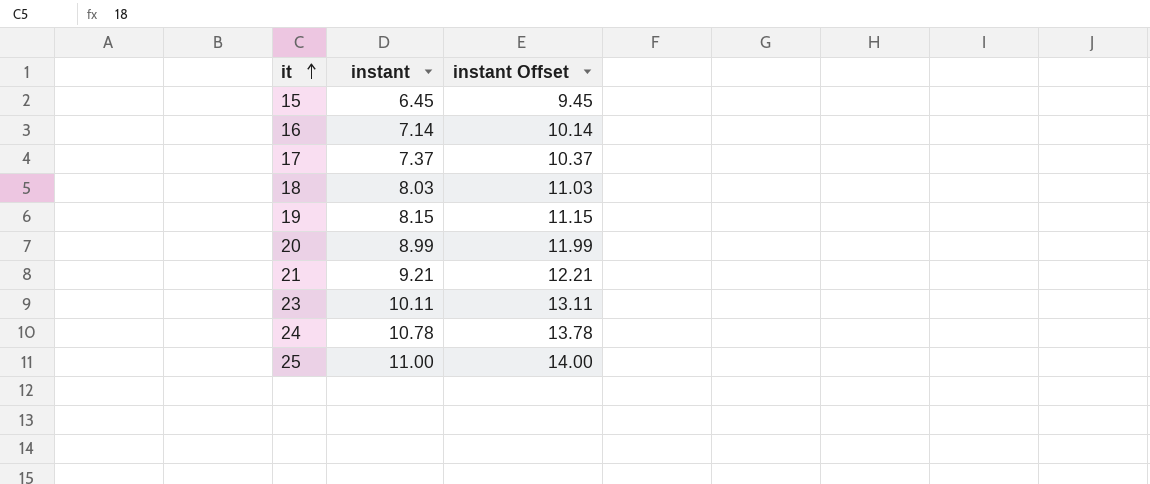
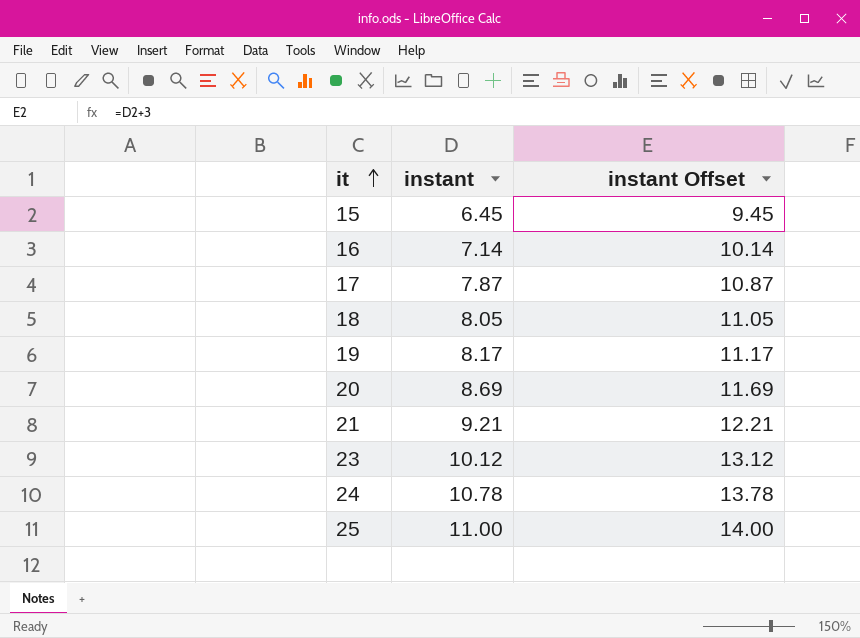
17 | instant: 7.37 -> 7.87
17 | instant Offset: 10.37 -> 10.87
18 | instant: 8.03 -> 8.05
18 | instant Offset: 11.03 -> 11.05
19 | instant: 8.15 -> 8.17
19 | instant Offset: 11.15 -> 11.17
20 | instant: 8.99 -> 8.69
20 | instant Offset: 11.99 -> 11.69
23 | instant: 10.11 -> 10.12
23 | instant Offset: 13.11 -> 13.12

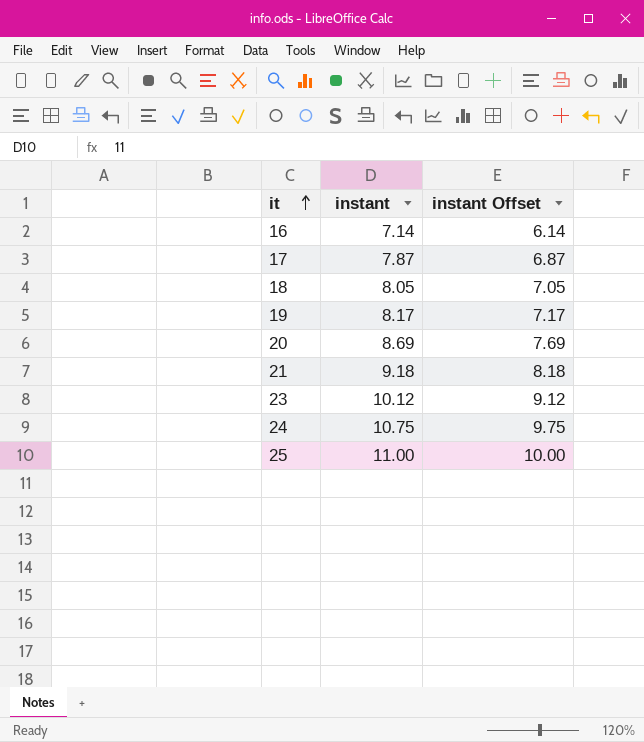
column instant Offset | formula: [instant] + 3 -> [instant] - 1
row 15: 6.45 | 9.45 -> none
21 | instant: 9.21 -> 9.18
24 | instant: 10.78 -> 10.75

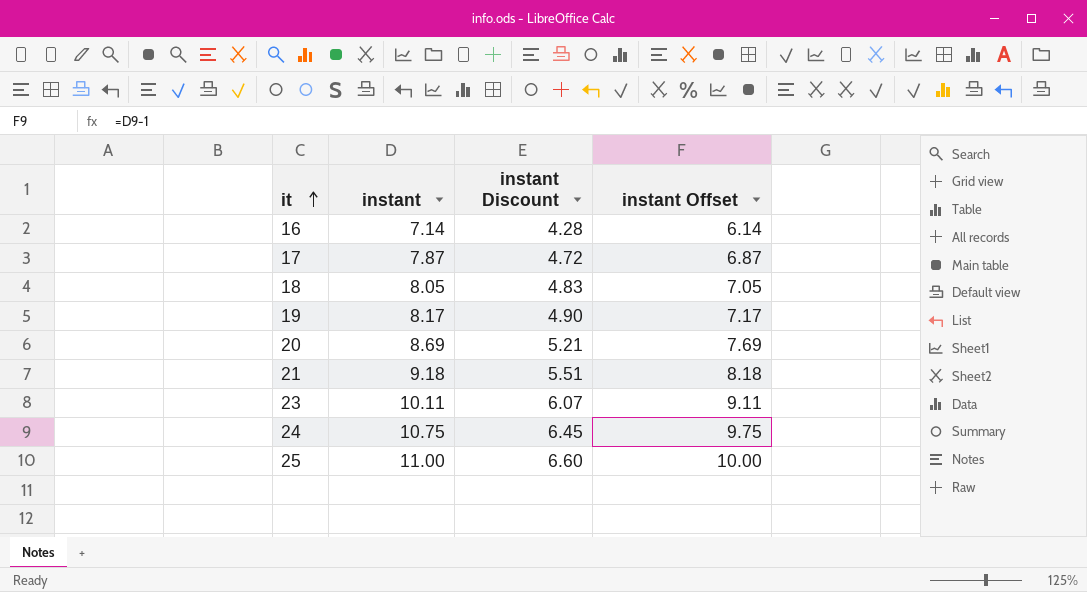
column instant Discount | formula: none -> [instant] * 0.6
23 | instant: 10.12 -> 10.11
23 | instant Offset: 9.12 -> 9.11

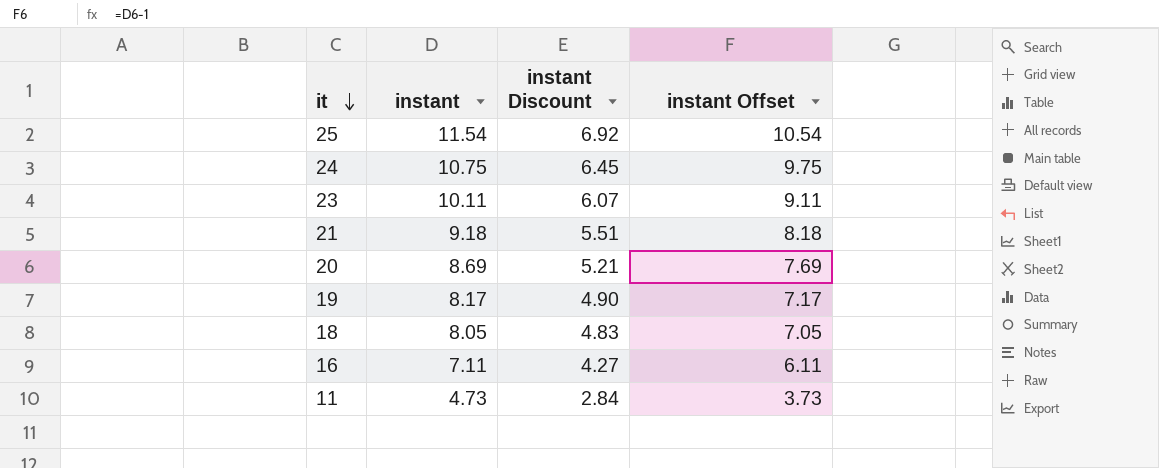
row order: it ascending -> it descending
row 17: 7.87 | 4.72 | 6.87 -> none
25 | instant: 11.00 -> 11.54
25 | instant Discount: 6.60 -> 6.92
25 | instant Offset: 10.00 -> 10.54
16 | instant: 7.14 -> 7.11
16 | instant Discount: 4.28 -> 4.27
16 | instant Offset: 6.14 -> 6.11
row 11: none -> 4.73 | 2.84 | 3.73

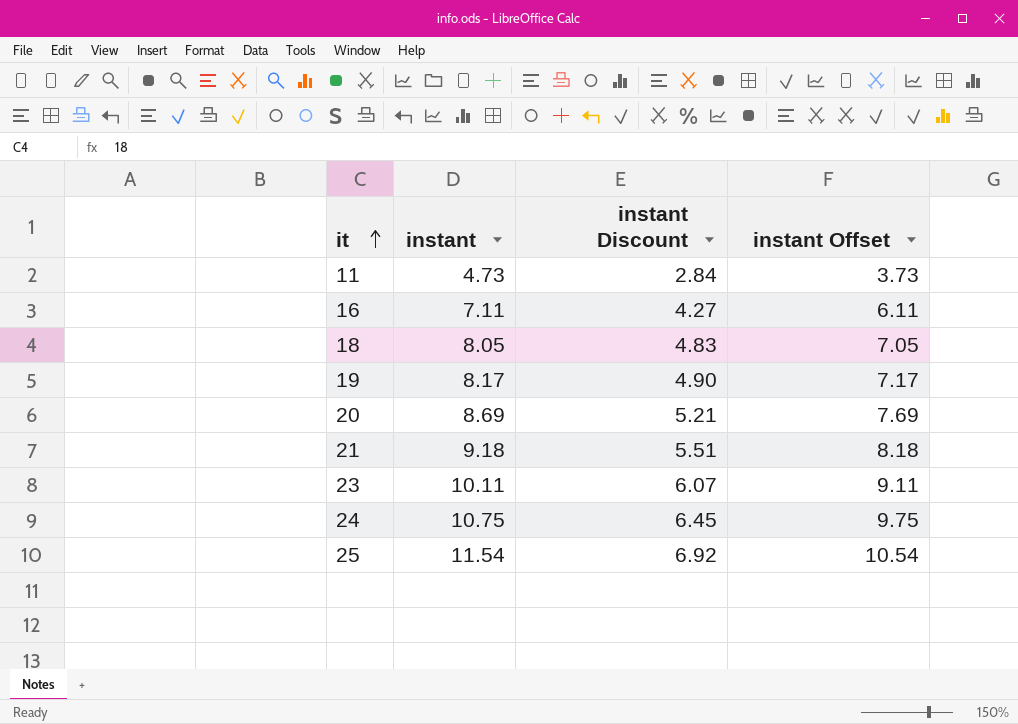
row order: it descending -> it ascending

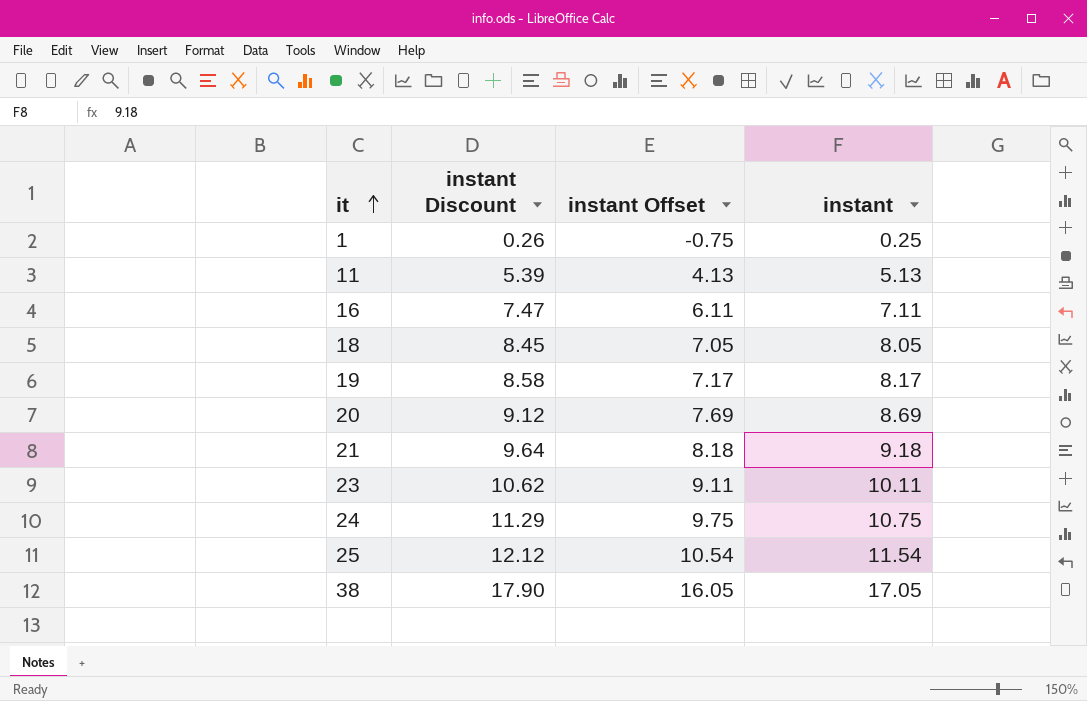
column instant Discount | formula: [instant] * 0.6 -> [instant] * 1.05
column instant | position: 2 -> 4
row 1: none -> 0.26 | -0.75 | 0.25
11 | instant Offset: 3.73 -> 4.13
11 | instant: 4.73 -> 5.13
row 38: none -> 17.90 | 16.05 | 17.05

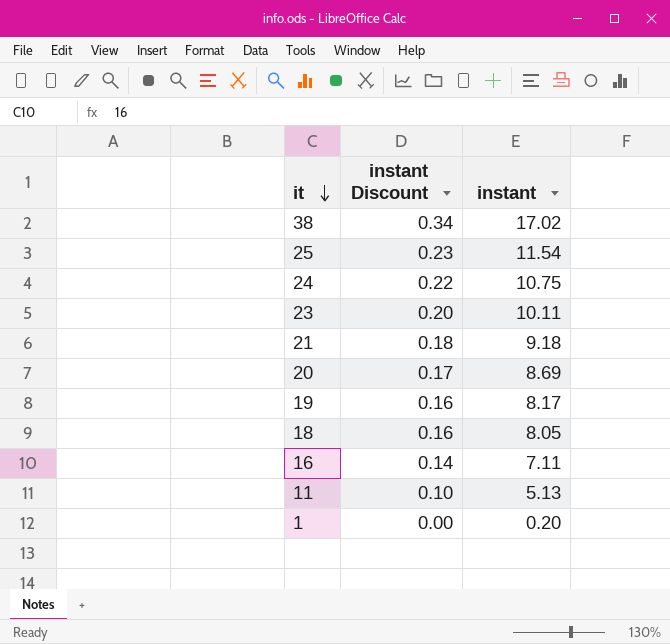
row order: it ascending -> it descending
column instant Offset | formula: [instant] - 1 -> none
column instant Discount | formula: [instant] * 1.05 -> [instant] * 0.02
38 | instant: 17.05 -> 17.02
1 | instant: 0.25 -> 0.20

